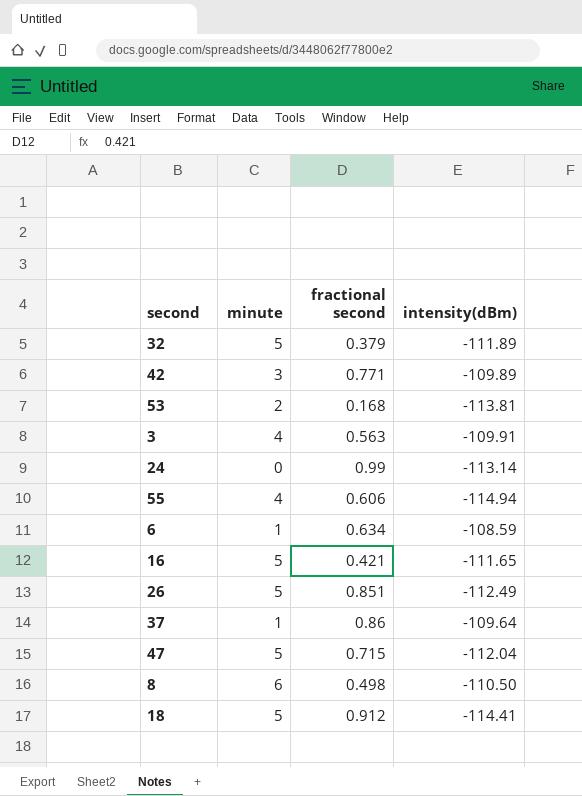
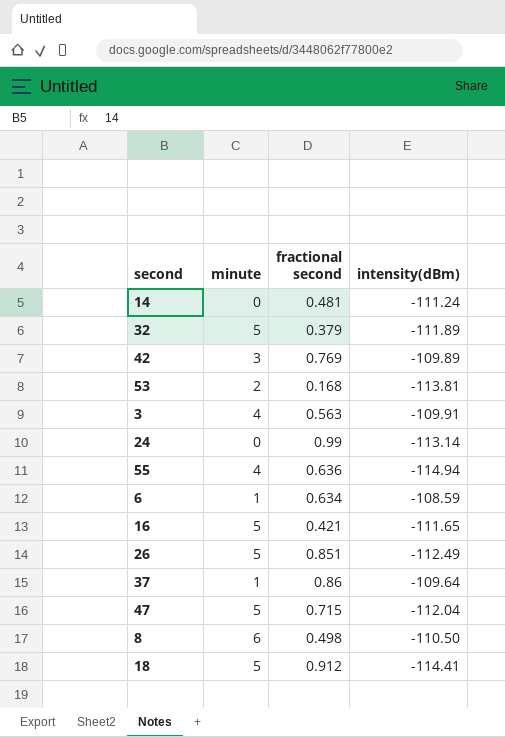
row 14: none -> 0 | 0.481 | -111.24
42 | fractional second: 0.771 -> 0.769
55 | fractional second: 0.606 -> 0.636

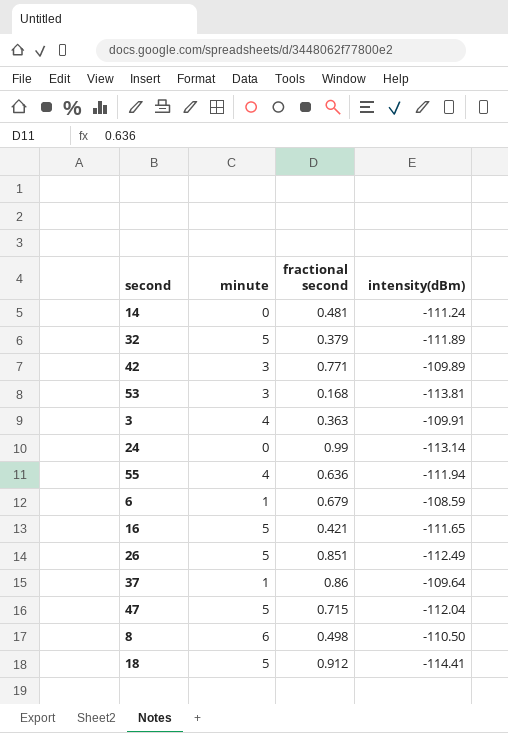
42 | fractional second: 0.769 -> 0.771
53 | minute: 2 -> 3
3 | fractional second: 0.563 -> 0.363
55 | intensity(dBm): -114.94 -> -111.94
6 | fractional second: 0.634 -> 0.679

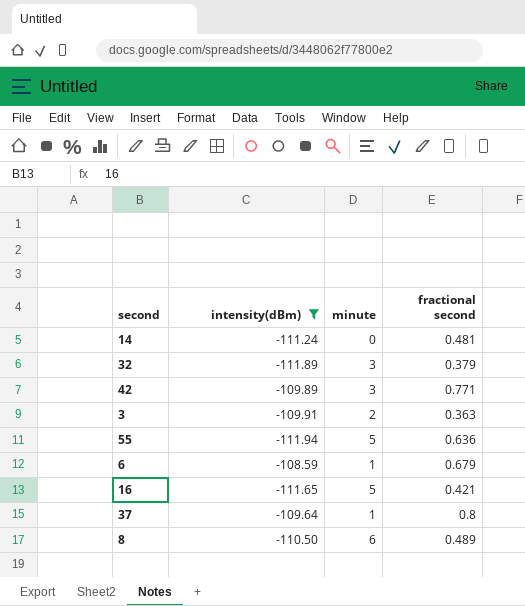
filter: none -> intensity(dBm) >= -111.94
column intensity(dBm) | position: 4 -> 2
32 | minute: 5 -> 3
3 | minute: 4 -> 2
55 | minute: 4 -> 5
37 | fractional second: 0.86 -> 0.8
8 | fractional second: 0.498 -> 0.489

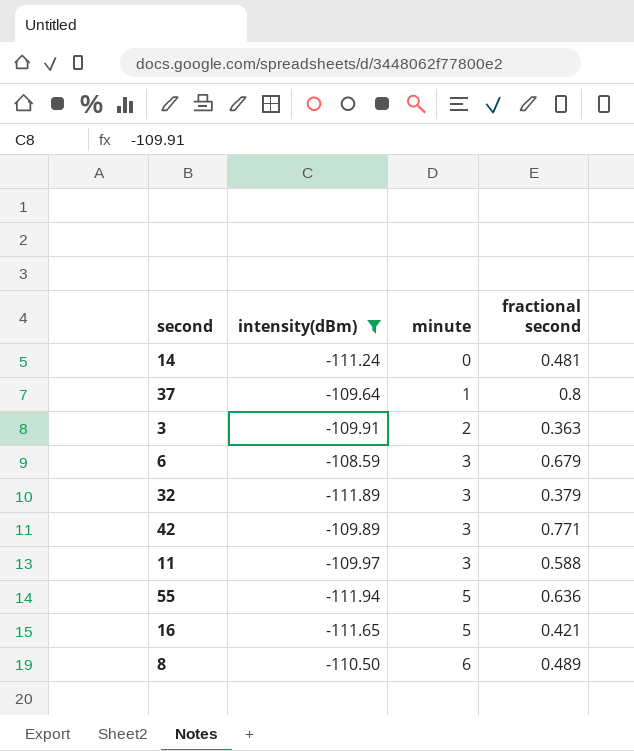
row order: none -> minute ascending
6 | minute: 1 -> 3
row 11: none -> -109.97 | 3 | 0.588

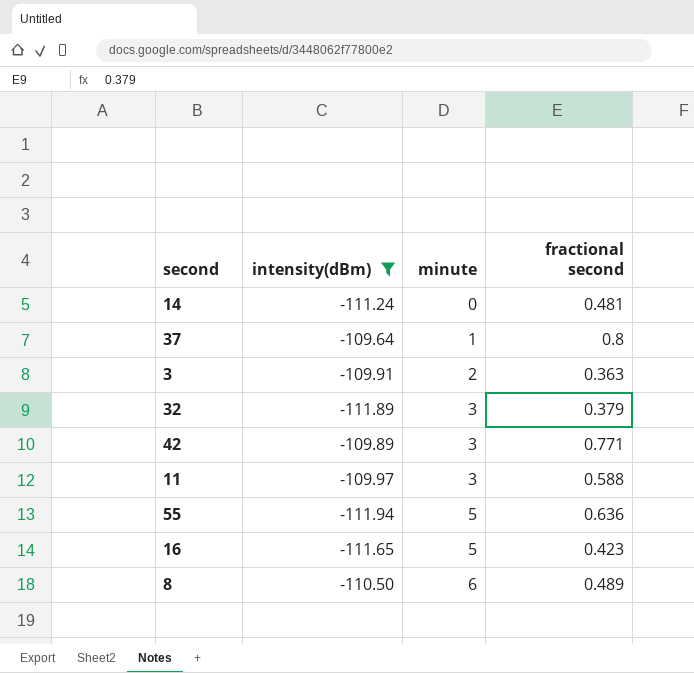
row 6: -108.59 | 3 | 0.679 -> none
16 | fractional second: 0.421 -> 0.423

